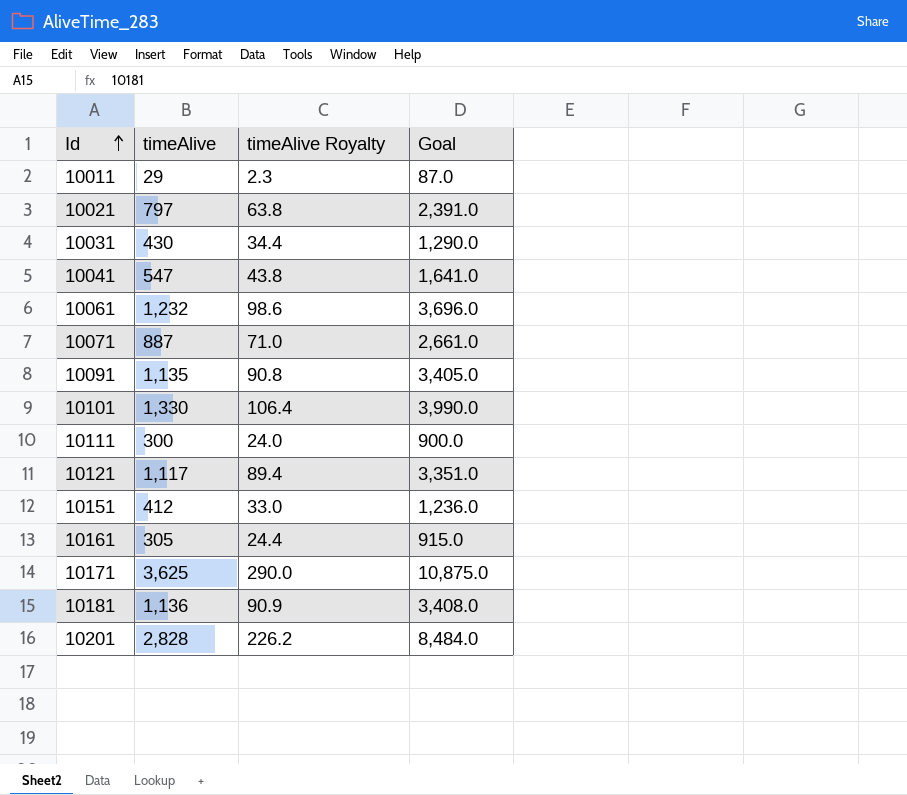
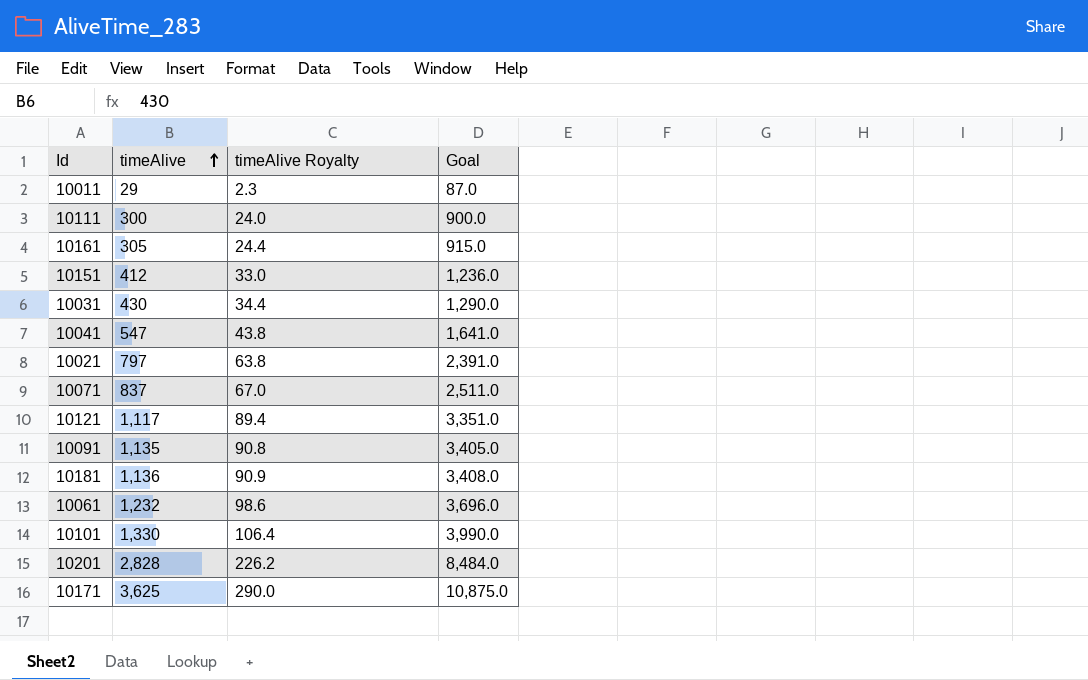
row order: Id ascending -> timeAlive ascending
10071 | timeAlive: 887 -> 837
10071 | timeAlive Royalty: 71.0 -> 67.0
10071 | Goal: 2,661.0 -> 2,511.0

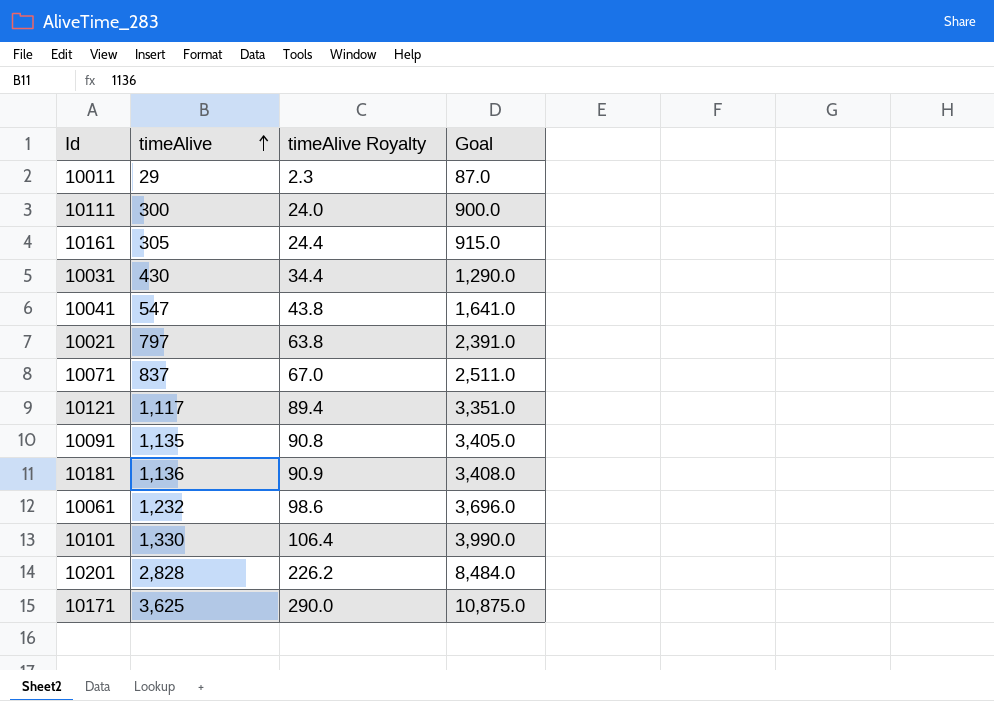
row 10151: 412 | 33.0 | 1,236.0 -> none

